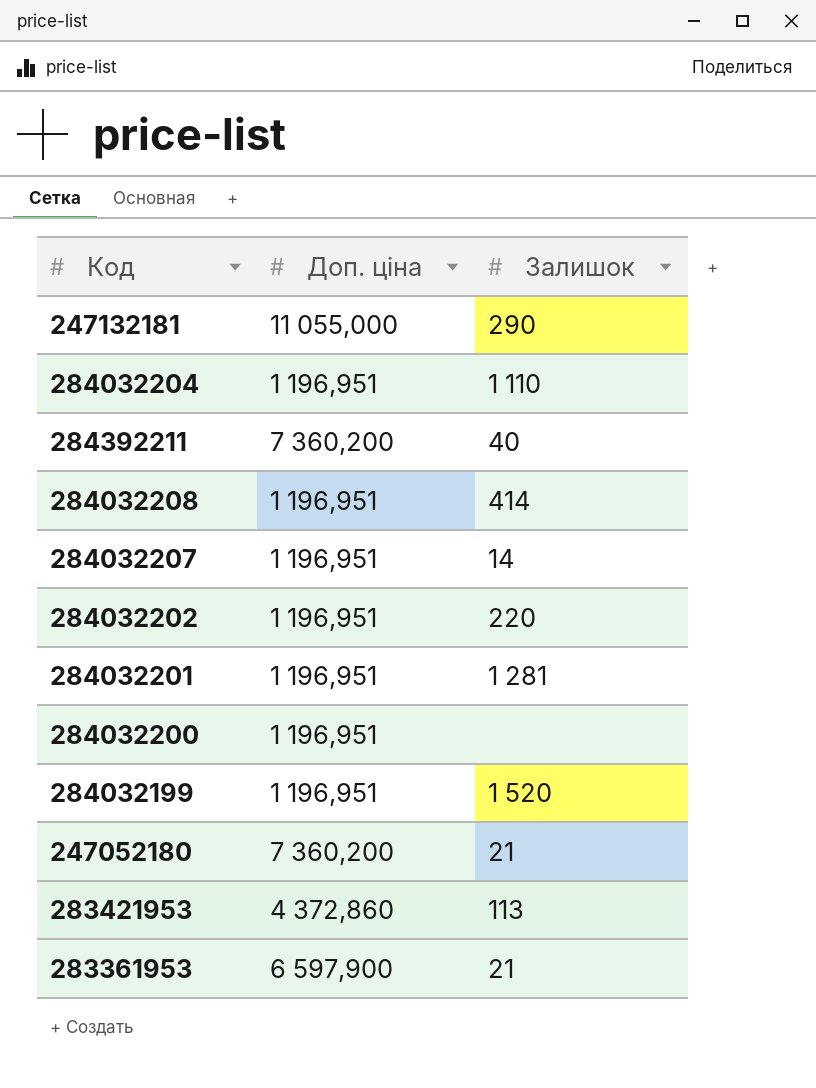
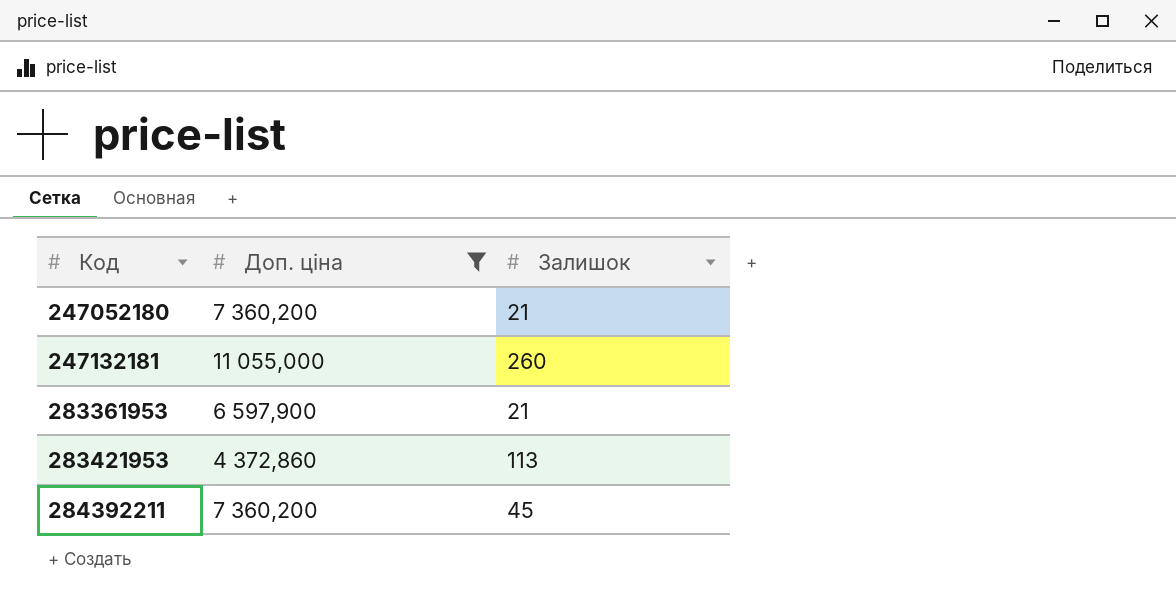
filter: none -> Доп. ціна != 1 196,951
row order: none -> Код ascending
247132181 | Залишок: 290 -> 260
284392211 | Залишок: 40 -> 45

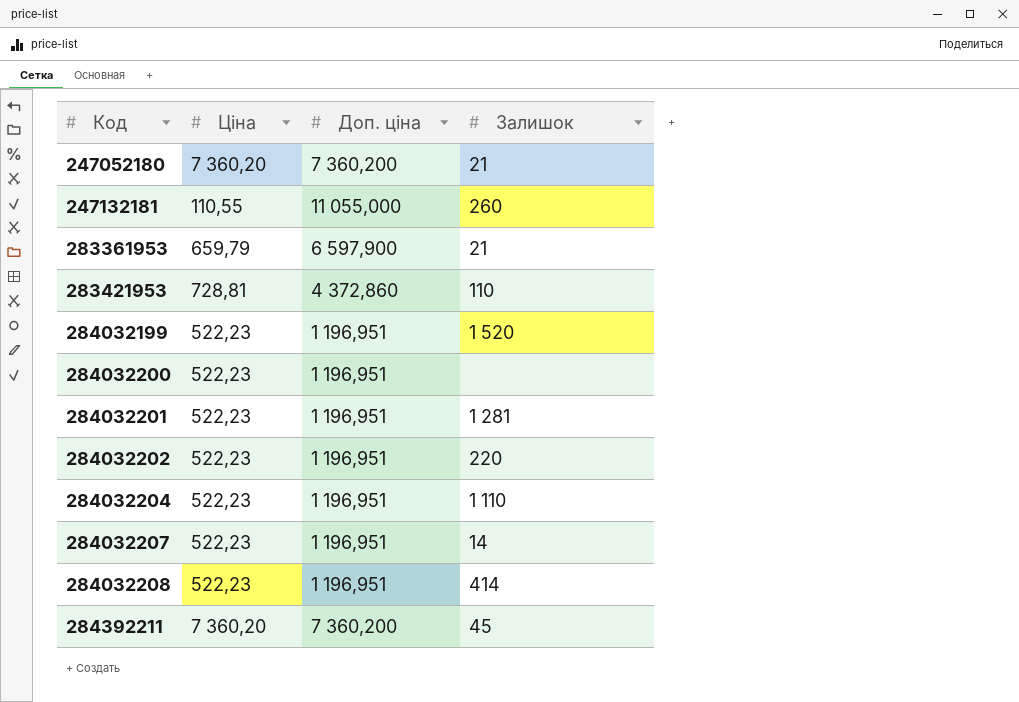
filter: Доп. ціна != 1 196,951 -> none
column Ціна | position: none -> 2
283421953 | Залишок: 113 -> 110

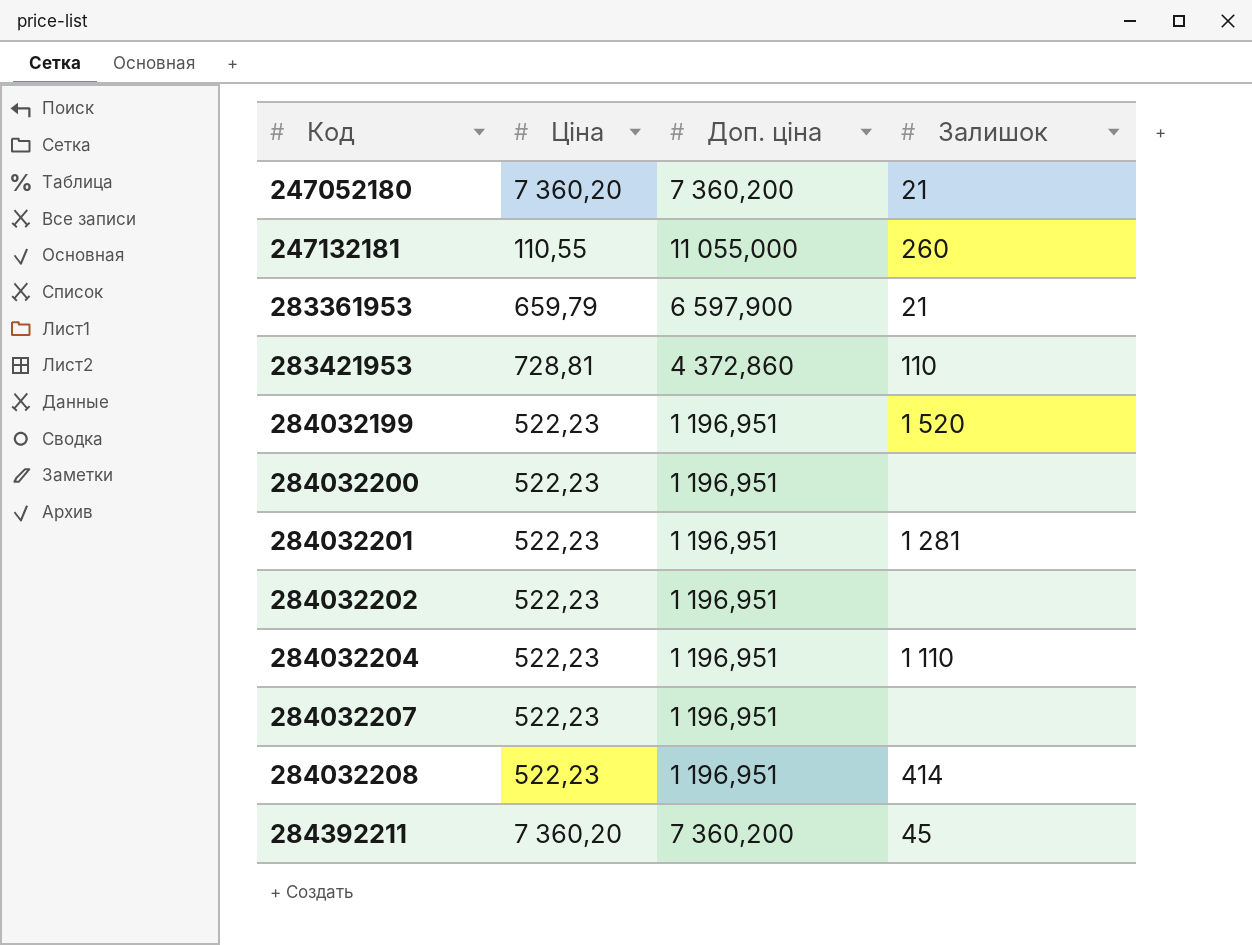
284032202 | Залишок: 220 -> none
284032207 | Залишок: 14 -> none

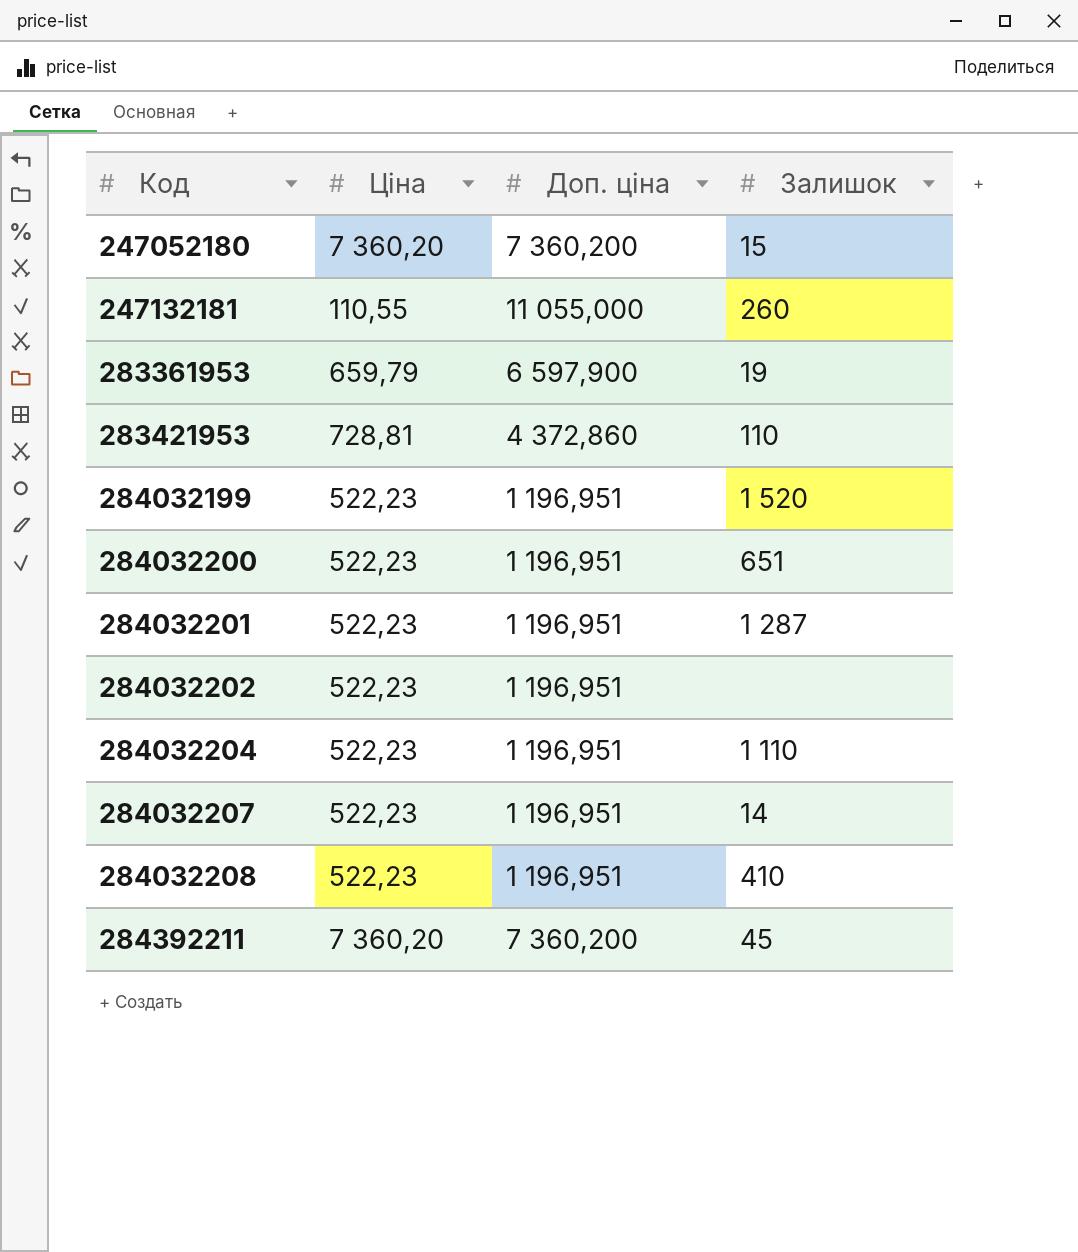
247052180 | Залишок: 21 -> 15
283361953 | Залишок: 21 -> 19
284032200 | Залишок: none -> 651
284032201 | Залишок: 1 281 -> 1 287
284032207 | Залишок: none -> 14
284032208 | Залишок: 414 -> 410

